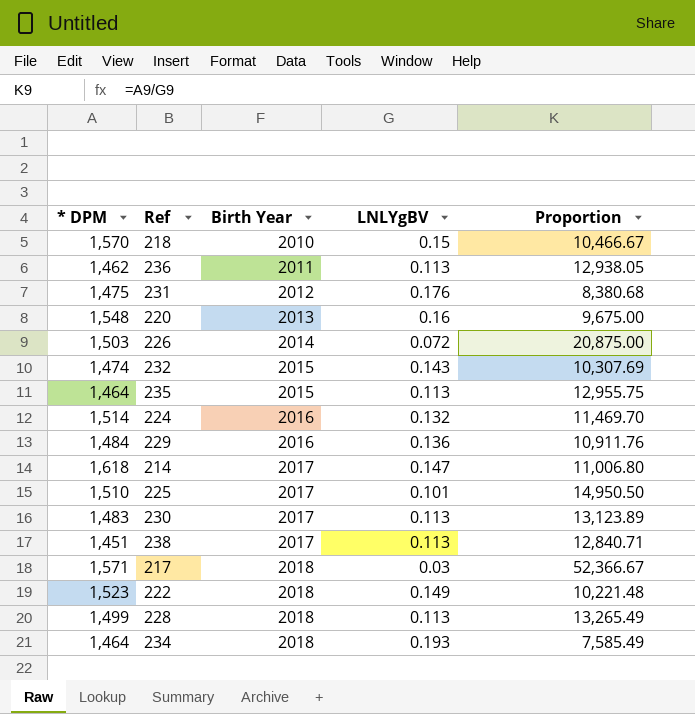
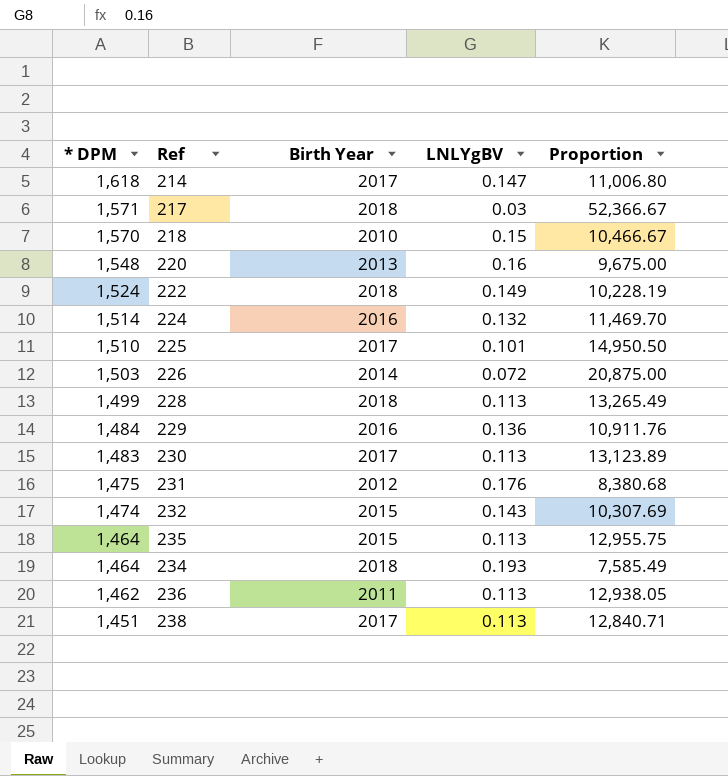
row order: Birth Year ascending -> * DPM descending
222 | * DPM: 1,523 -> 1,524
222 | Proportion: 10,221.48 -> 10,228.19

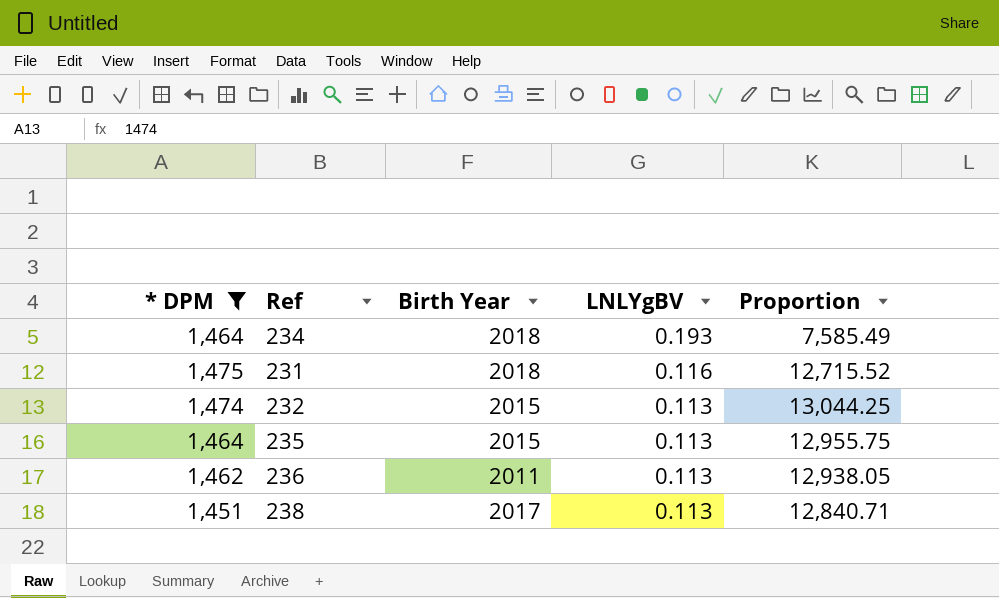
filter: none -> * DPM <= 1,475
row order: * DPM descending -> LNLYgBV descending
231 | Birth Year: 2012 -> 2018
231 | LNLYgBV: 0.176 -> 0.116
231 | Proportion: 8,380.68 -> 12,715.52
232 | LNLYgBV: 0.143 -> 0.113
232 | Proportion: 10,307.69 -> 13,044.25

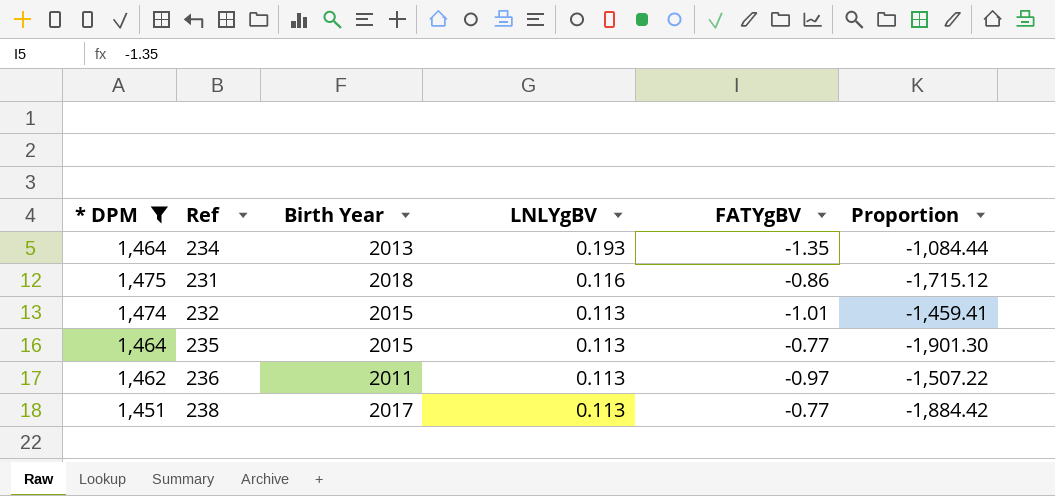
column FATYgBV | position: none -> 5
column Proportion | formula: [* DPM] / [LNLYgBV] -> [* DPM] / [FATYgBV]
234 | Birth Year: 2018 -> 2013

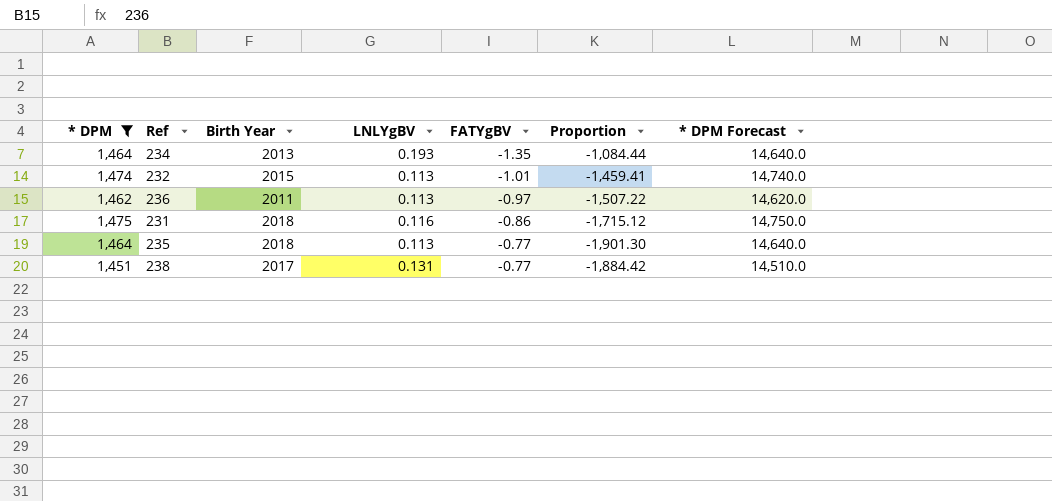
row order: LNLYgBV descending -> FATYgBV ascending
column * DPM Forecast | formula: none -> [* DPM] * 10
235 | Birth Year: 2015 -> 2018
238 | LNLYgBV: 0.113 -> 0.131

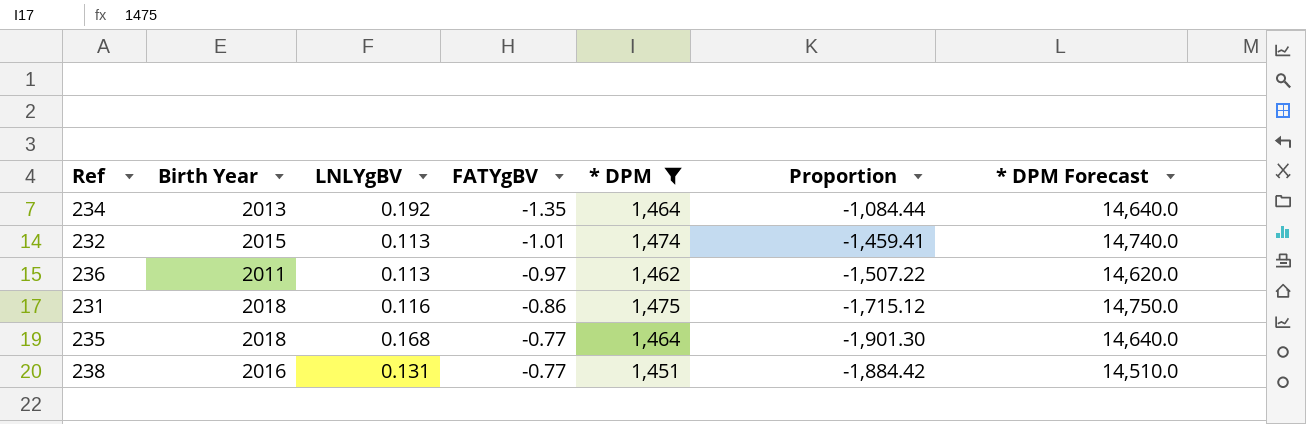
column * DPM | position: 1 -> 5
234 | LNLYgBV: 0.193 -> 0.192
235 | LNLYgBV: 0.113 -> 0.168
238 | Birth Year: 2017 -> 2016

